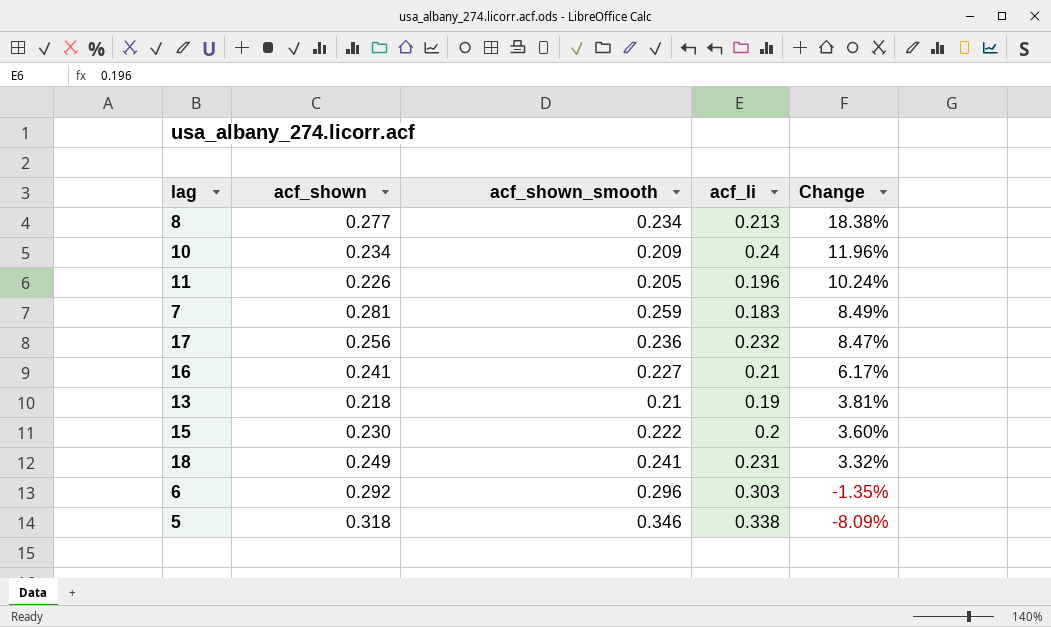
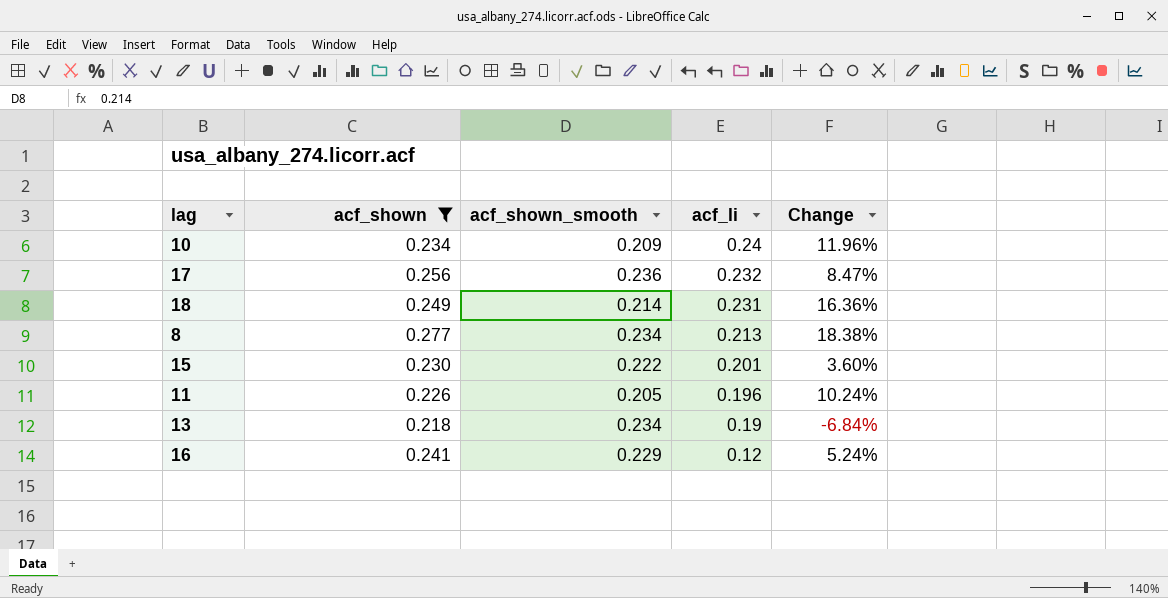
filter: none -> acf_shown <= 0.277
row order: Change descending -> acf_li descending
18 | acf_shown_smooth: 0.241 -> 0.214
18 | Change: 3.32% -> 16.36%
15 | acf_li: 0.2 -> 0.201
13 | acf_shown_smooth: 0.21 -> 0.234
13 | Change: 3.81% -> -6.84%
16 | acf_shown_smooth: 0.227 -> 0.229
16 | acf_li: 0.21 -> 0.12
16 | Change: 6.17% -> 5.24%

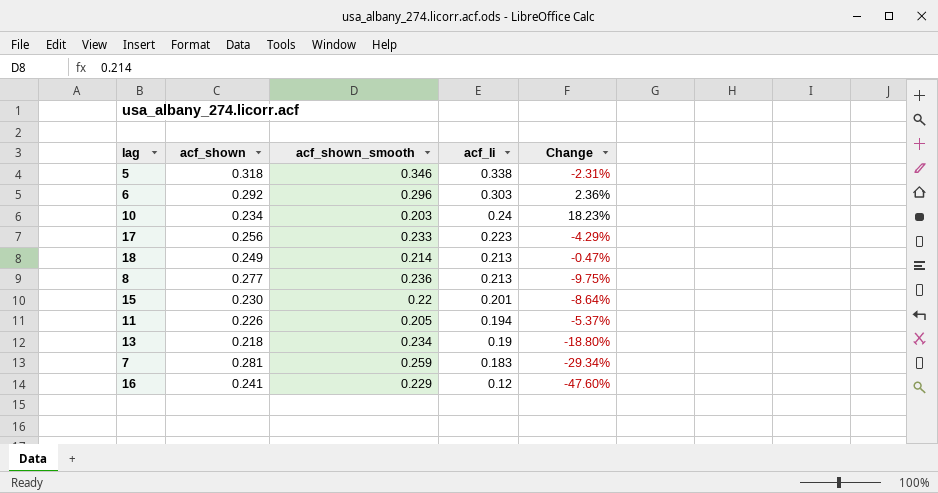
filter: acf_shown <= 0.277 -> none
column Change | formula: ([acf_shown] - [acf_shown_smooth]) / [acf_shown_smooth] -> ([acf_li] - [acf_shown_smooth]) / [acf_shown_smooth]
10 | acf_shown_smooth: 0.209 -> 0.203
17 | acf_shown_smooth: 0.236 -> 0.233
17 | acf_li: 0.232 -> 0.223
18 | acf_li: 0.231 -> 0.213
8 | acf_shown_smooth: 0.234 -> 0.236
15 | acf_shown_smooth: 0.222 -> 0.22
11 | acf_li: 0.196 -> 0.194

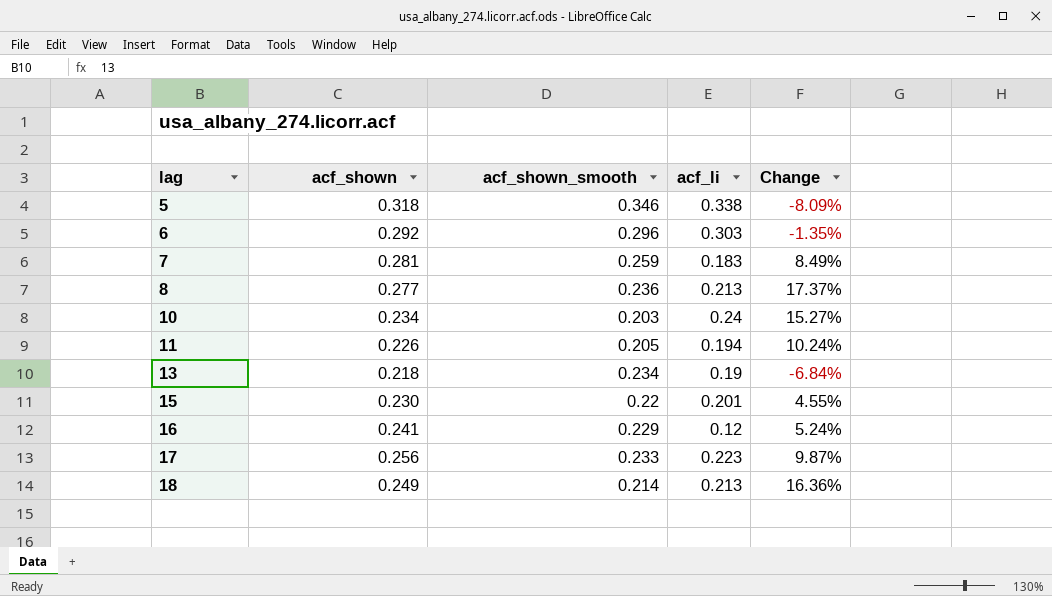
row order: acf_li descending -> lag ascending
column Change | formula: ([acf_li] - [acf_shown_smooth]) / [acf_shown_smooth] -> ([acf_shown] - [acf_shown_smooth]) / [acf_shown_smooth]

